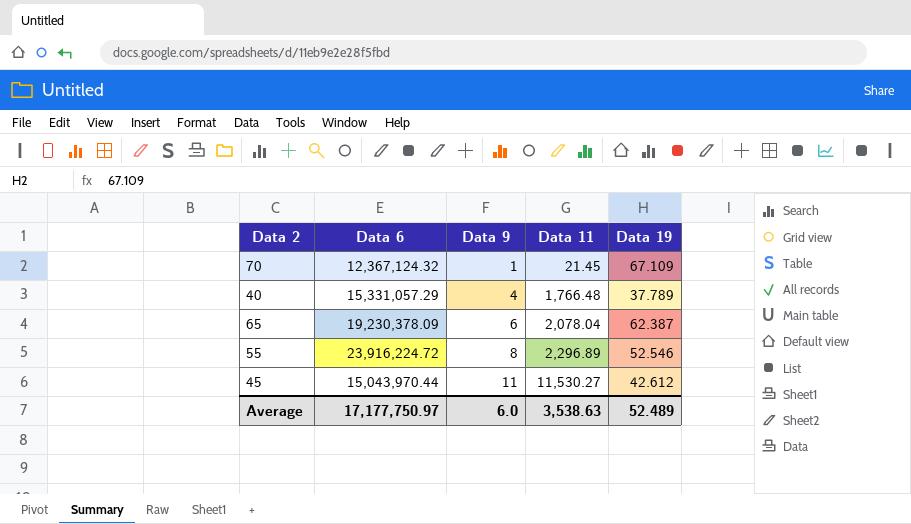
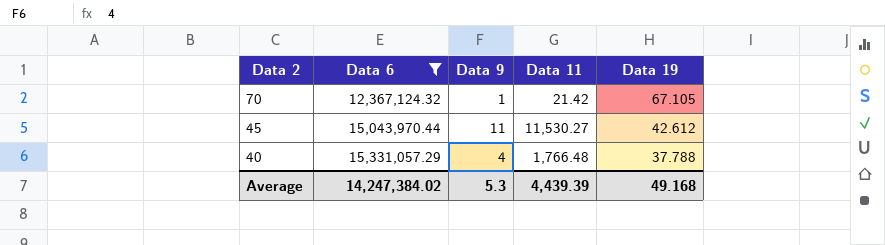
filter: none -> Data 6 <= 15,331,057.29
row order: Data 9 ascending -> Data 2 descending
70 | Data 11: 21.45 -> 21.42
70 | Data 19: 67.109 -> 67.105
40 | Data 19: 37.789 -> 37.788
Average | Data 6: 17,177,750.97 -> 14,247,384.02
Average | Data 9: 6.0 -> 5.3
Average | Data 11: 3,538.63 -> 4,439.39
Average | Data 19: 52.489 -> 49.168

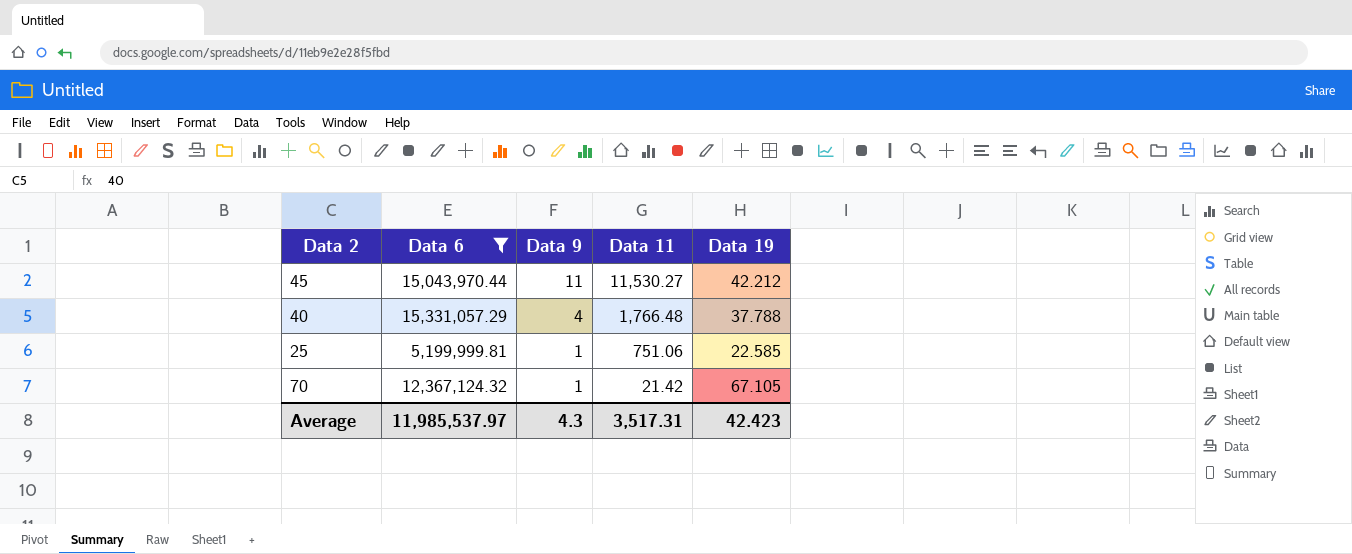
row order: Data 2 descending -> Data 9 descending
45 | Data 19: 42.612 -> 42.212
row 25: none -> 5,199,999.81 | 1 | 751.06 | 22.585
Average | Data 6: 14,247,384.02 -> 11,985,537.97
Average | Data 9: 5.3 -> 4.3
Average | Data 11: 4,439.39 -> 3,517.31
Average | Data 19: 49.168 -> 42.423

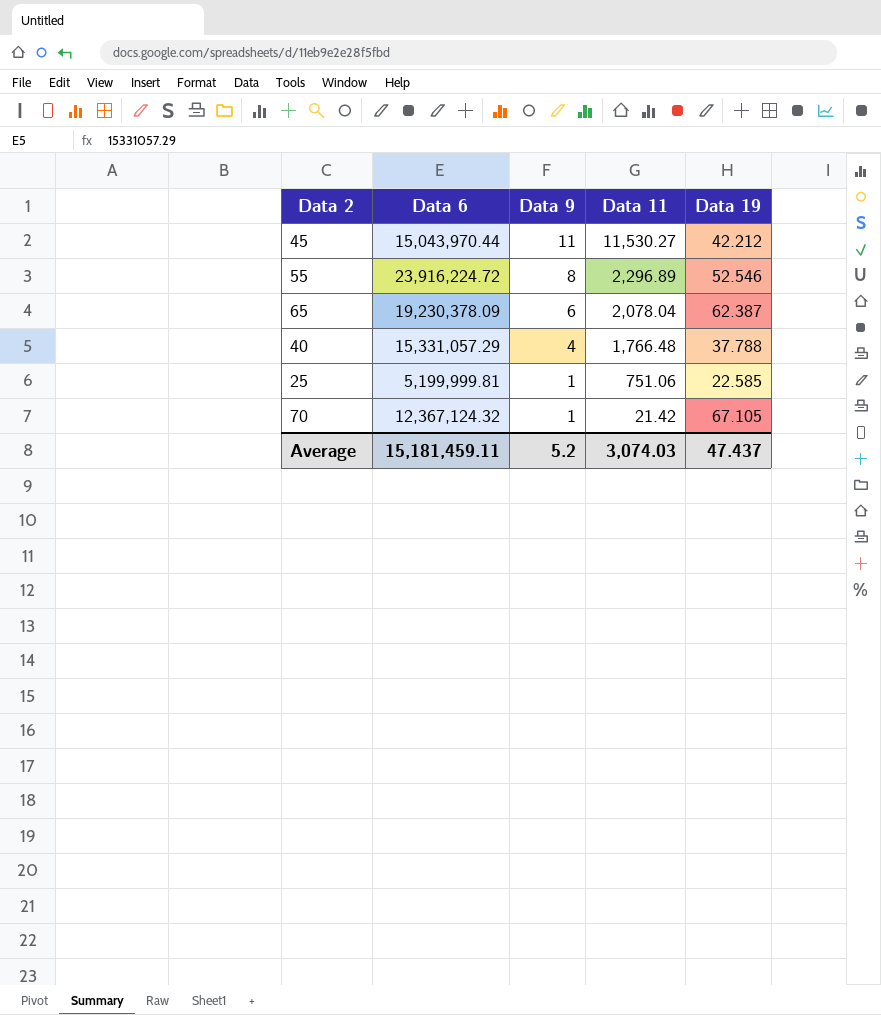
filter: Data 6 <= 15,331,057.29 -> none
Average | Data 6: 11,985,537.97 -> 15,181,459.11
Average | Data 9: 4.3 -> 5.2
Average | Data 11: 3,517.31 -> 3,074.03
Average | Data 19: 42.423 -> 47.437

